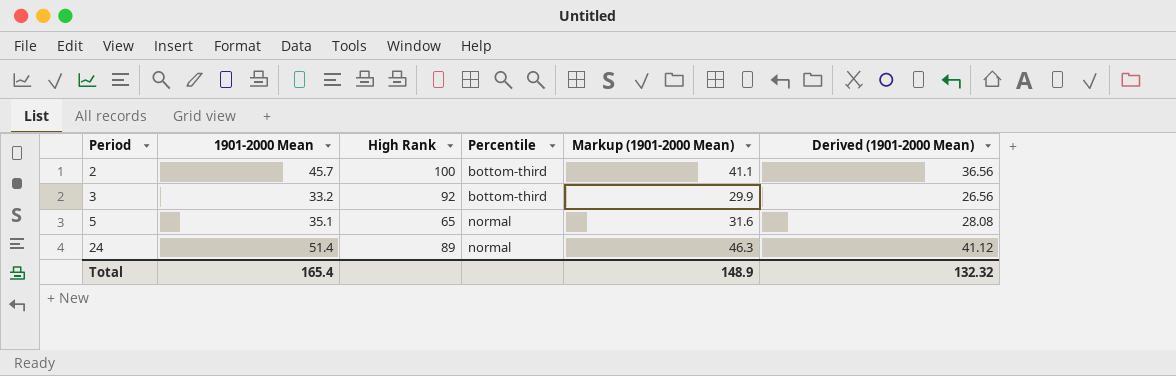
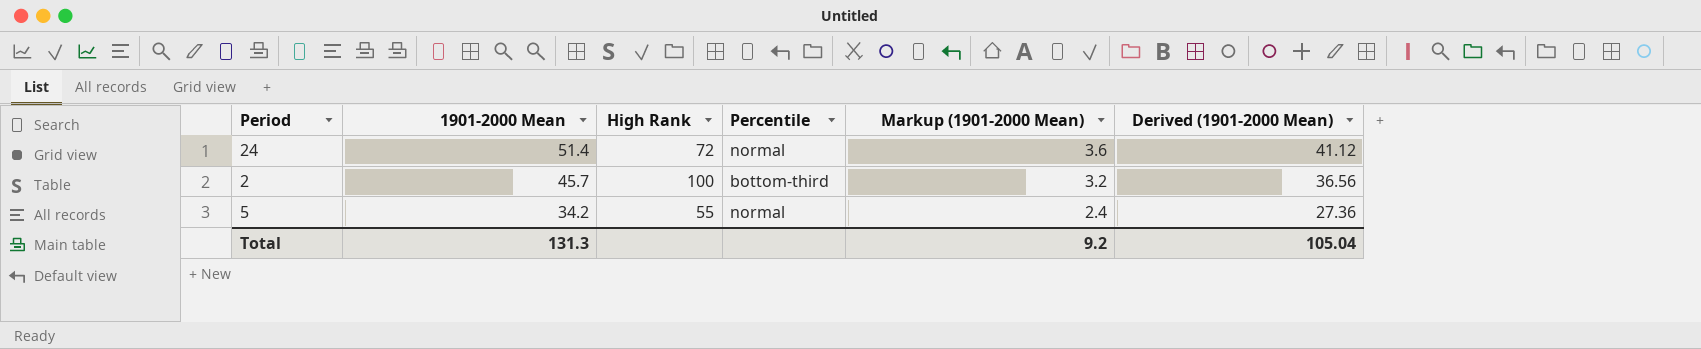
row order: Period ascending -> 1901-2000 Mean descending
column Markup (1901-2000 Mean) | formula: [1901-2000 Mean] * 0.9 -> [1901-2000 Mean] * 0.07
row 3: 33.2 | 92 | bottom-third | 29.9 | 26.56 -> none
24 | High Rank: 89 -> 72
5 | 1901-2000 Mean: 35.1 -> 34.2
5 | High Rank: 65 -> 55
5 | Derived (1901-2000 Mean): 28.08 -> 27.36
Total | 1901-2000 Mean: 165.4 -> 131.3
Total | Markup (1901-2000 Mean): 148.9 -> 9.2
Total | Derived (1901-2000 Mean): 132.32 -> 105.04

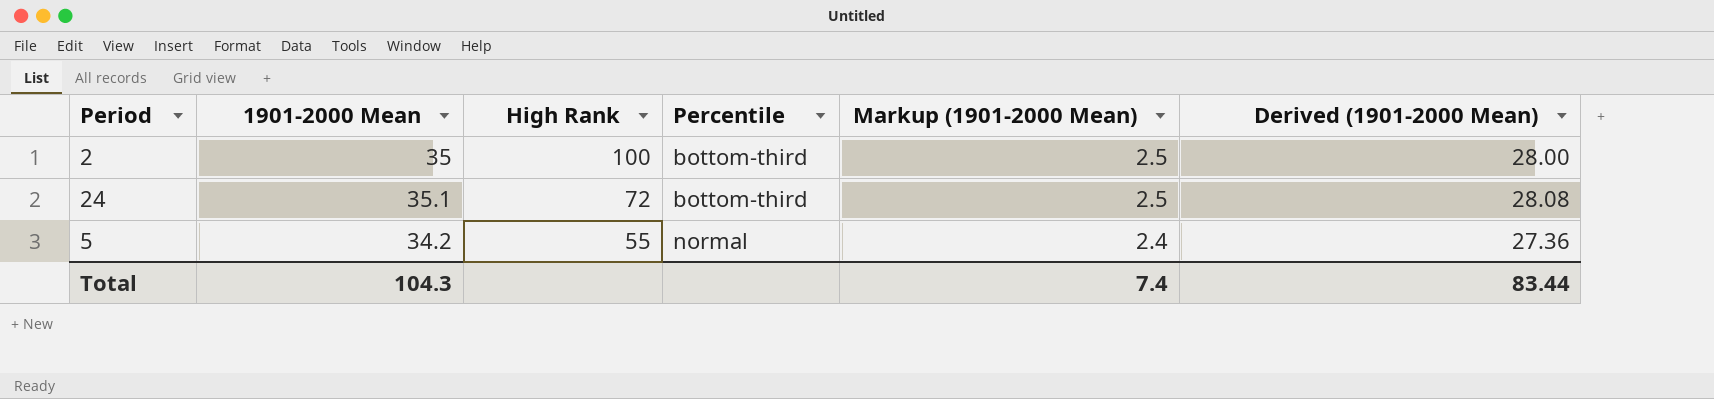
row order: 1901-2000 Mean descending -> High Rank descending
2 | 1901-2000 Mean: 45.7 -> 35
2 | Markup (1901-2000 Mean): 3.2 -> 2.5
2 | Derived (1901-2000 Mean): 36.56 -> 28.00
24 | 1901-2000 Mean: 51.4 -> 35.1
24 | Percentile: normal -> bottom-third
24 | Markup (1901-2000 Mean): 3.6 -> 2.5
24 | Derived (1901-2000 Mean): 41.12 -> 28.08
Total | 1901-2000 Mean: 131.3 -> 104.3
Total | Markup (1901-2000 Mean): 9.2 -> 7.4
Total | Derived (1901-2000 Mean): 105.04 -> 83.44

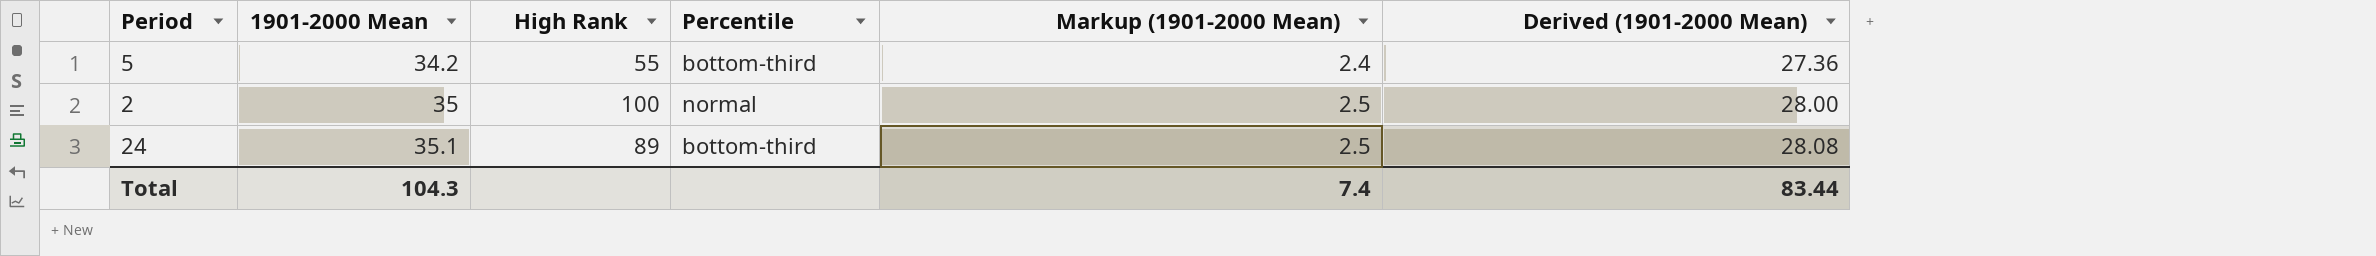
row order: High Rank descending -> 1901-2000 Mean ascending
5 | Percentile: normal -> bottom-third
2 | Percentile: bottom-third -> normal
24 | High Rank: 72 -> 89

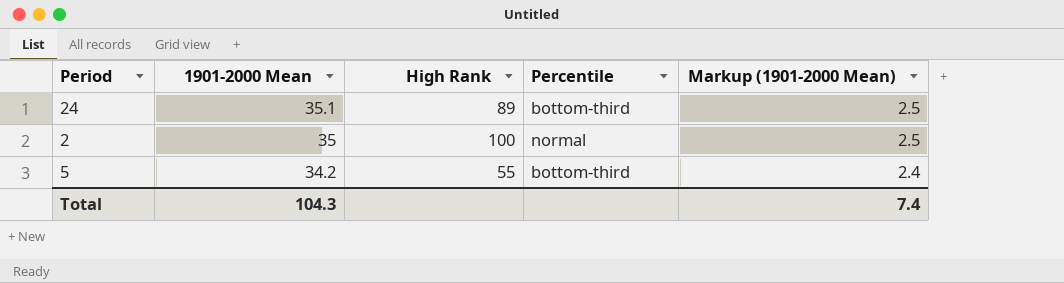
row order: 1901-2000 Mean ascending -> 1901-2000 Mean descending
column Derived (1901-2000 Mean) | formula: [1901-2000 Mean] * 0.8 -> none

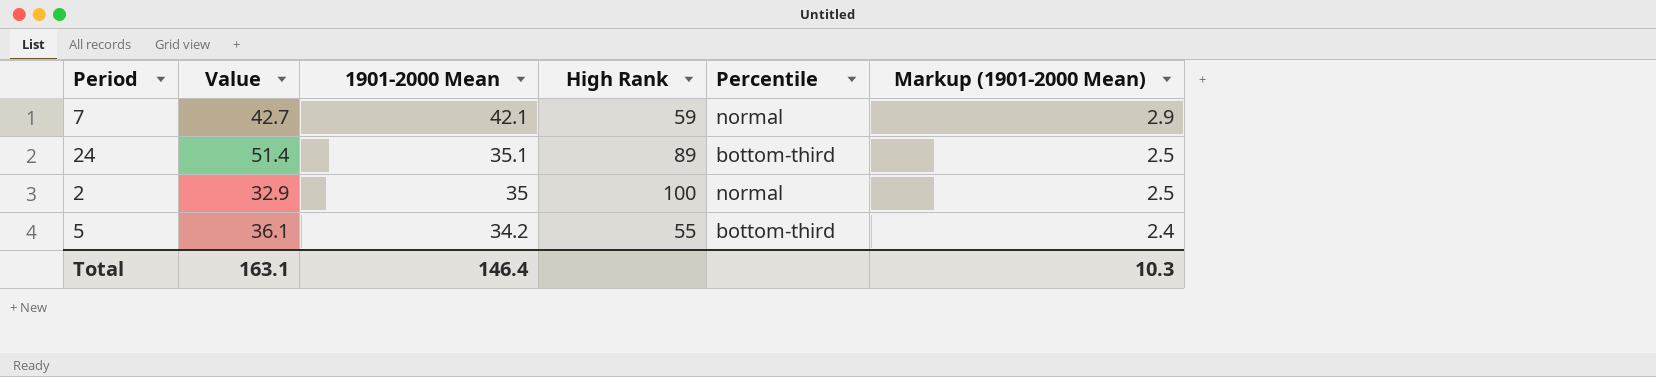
column Value | position: none -> 2
row 7: none -> 42.7 | 42.1 | 59 | normal | 2.9
Total | 1901-2000 Mean: 104.3 -> 146.4
Total | Markup (1901-2000 Mean): 7.4 -> 10.3

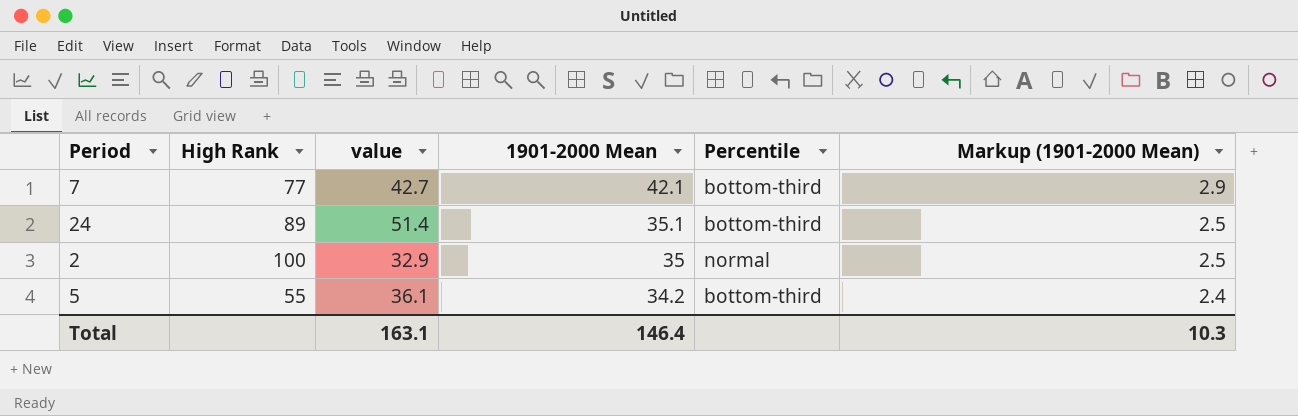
column High Rank | position: 4 -> 2
column name: Value -> value
7 | High Rank: 59 -> 77
7 | Percentile: normal -> bottom-third

